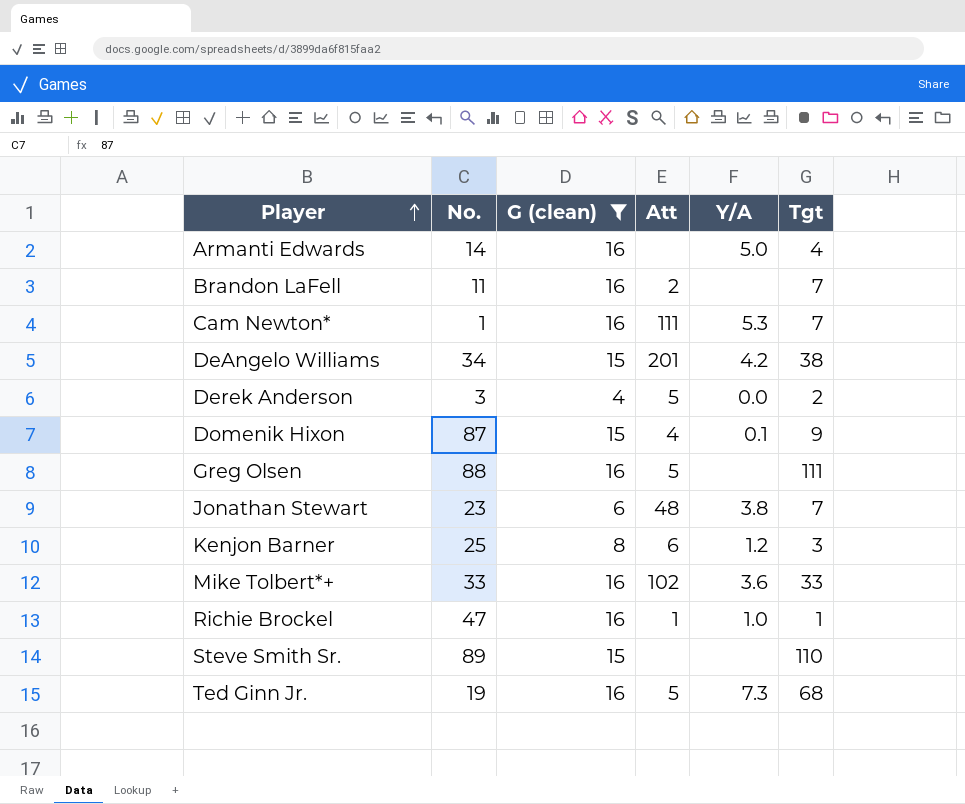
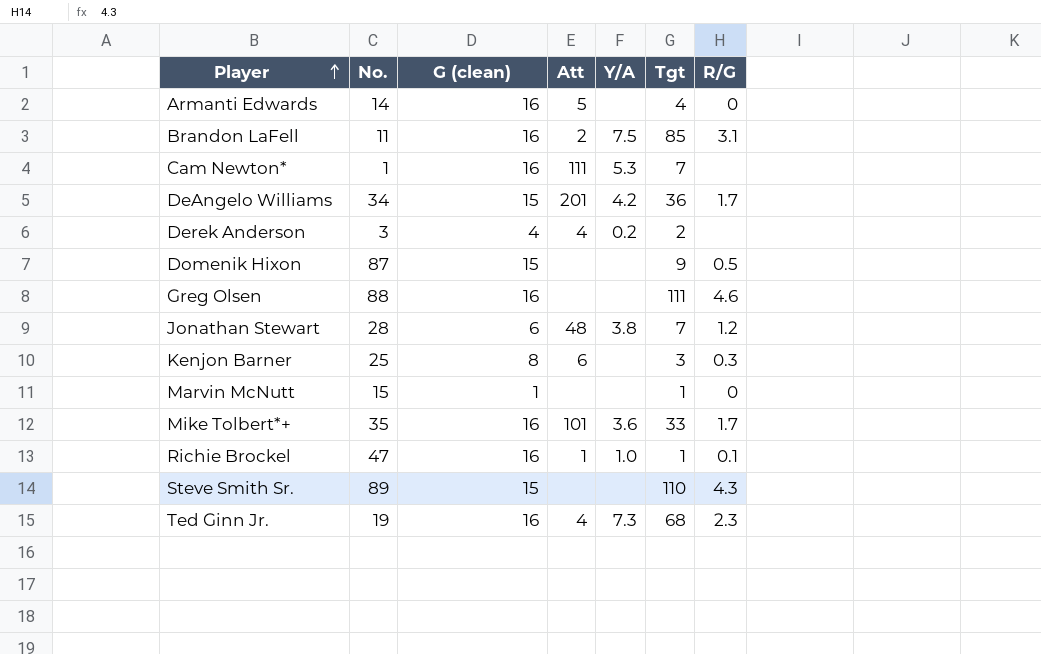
filter: G (clean) != 1 -> none
column R/G | position: none -> 7
Armanti Edwards | Att: none -> 5
Armanti Edwards | Y/A: 5.0 -> none
Brandon LaFell | Y/A: none -> 7.5
Brandon LaFell | Tgt: 7 -> 85
DeAngelo Williams | Tgt: 38 -> 36
Derek Anderson | Att: 5 -> 4
Derek Anderson | Y/A: 0.0 -> 0.2
Domenik Hixon | Att: 4 -> none
Domenik Hixon | Y/A: 0.1 -> none
Greg Olsen | Att: 5 -> none
Jonathan Stewart | No.: 23 -> 28
Kenjon Barner | Y/A: 1.2 -> none
Mike Tolbert*+ | No.: 33 -> 35
Mike Tolbert*+ | Att: 102 -> 101
Ted Ginn Jr. | Att: 5 -> 4

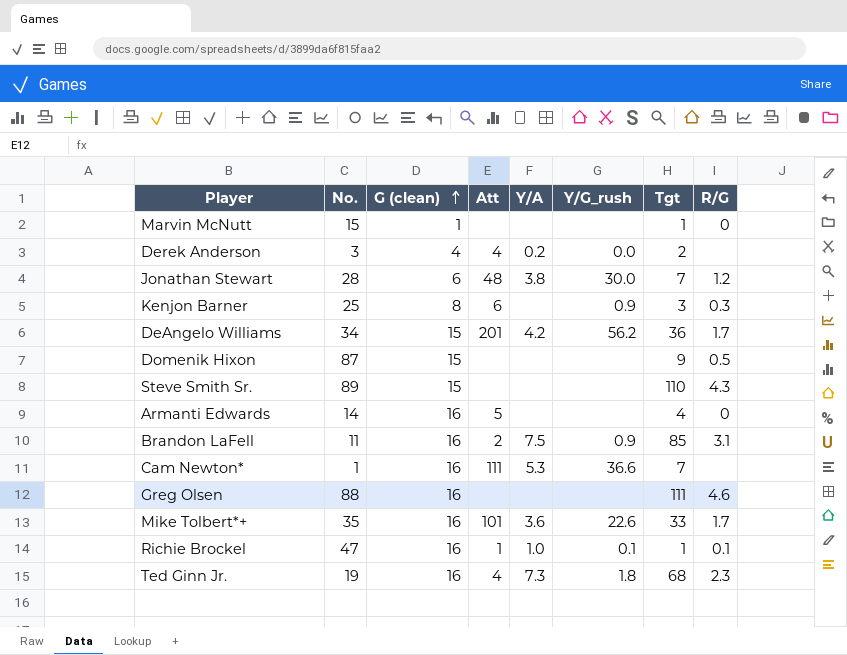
row order: Player ascending -> G (clean) ascending
column Y/G_rush | position: none -> 6

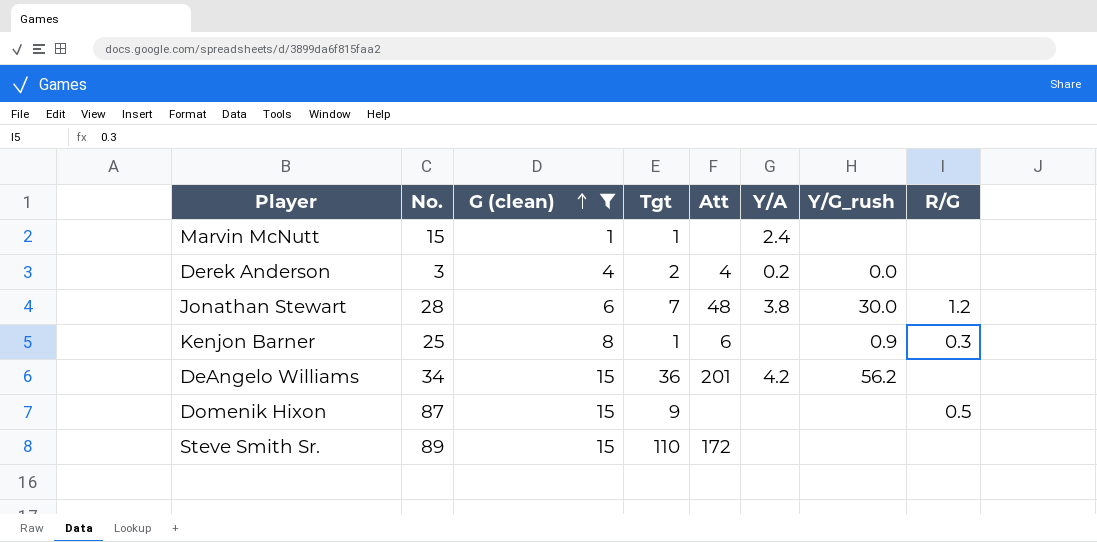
filter: none -> G (clean) != 16
column Tgt | position: 7 -> 4
Marvin McNutt | Y/A: none -> 2.4
Marvin McNutt | R/G: 0 -> none
Kenjon Barner | Tgt: 3 -> 1
DeAngelo Williams | R/G: 1.7 -> none
Steve Smith Sr. | Att: none -> 172
Steve Smith Sr. | R/G: 4.3 -> none

